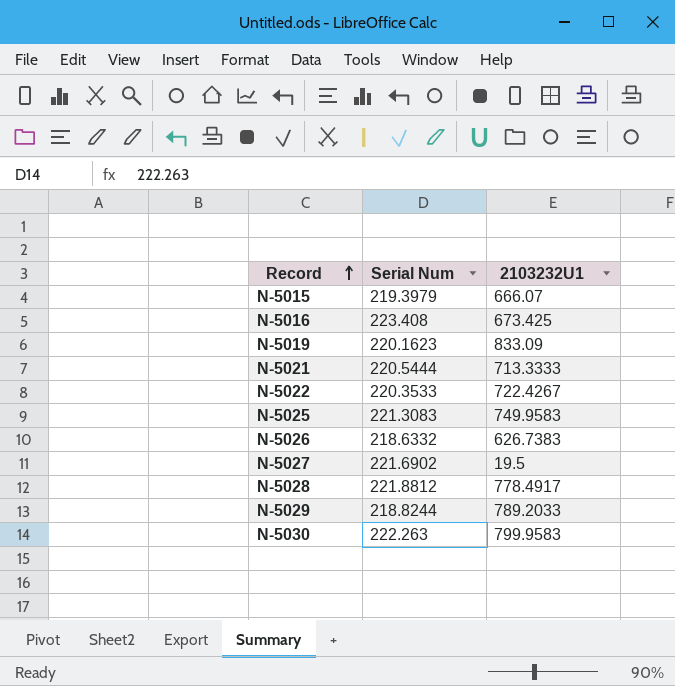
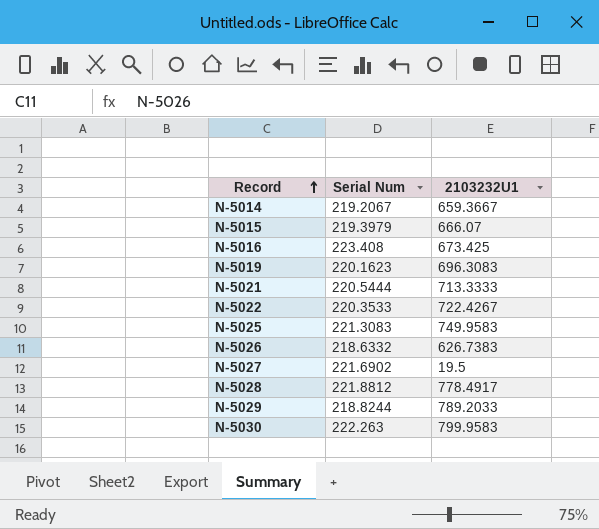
row N-5014: none -> 219.2067 | 659.3667
N-5019 | 2103232U1: 833.09 -> 696.3083

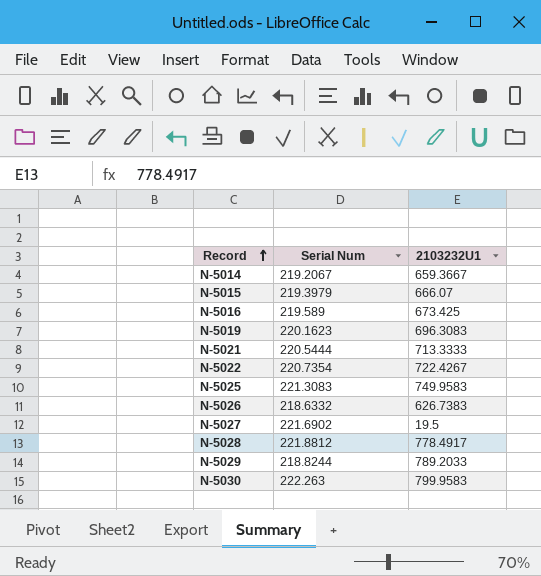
N-5016 | Serial Num: 223.408 -> 219.589
N-5022 | Serial Num: 220.3533 -> 220.7354

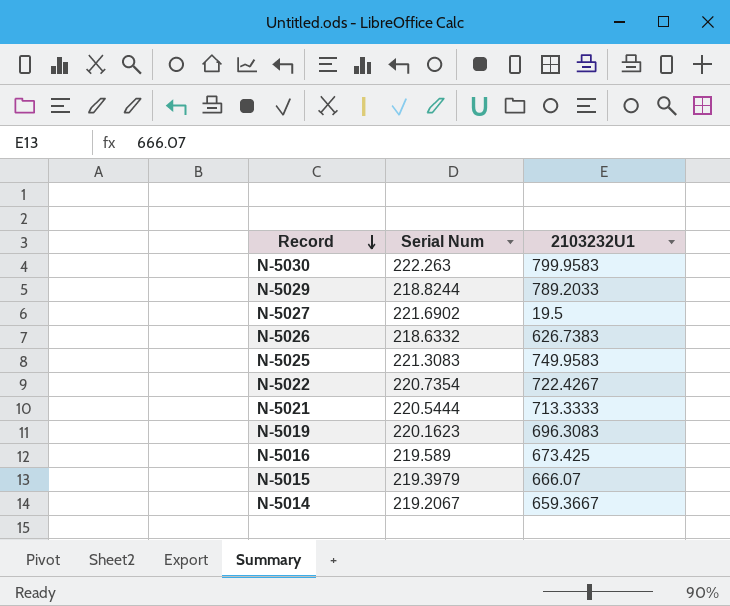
row order: Record ascending -> Record descending
row N-5028: 221.8812 | 778.4917 -> none

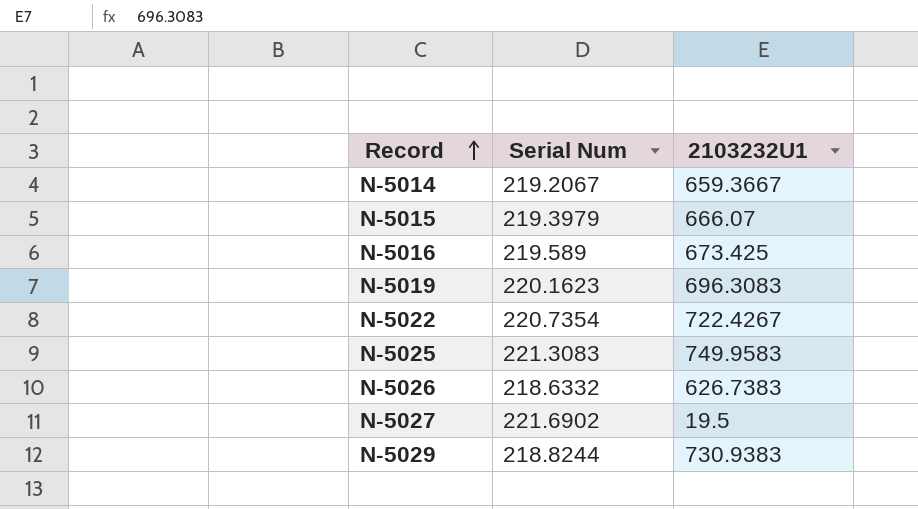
row order: Record descending -> Record ascending
row N-5030: 222.263 | 799.9583 -> none
row N-5021: 220.5444 | 713.3333 -> none
N-5029 | 2103232U1: 789.2033 -> 730.9383

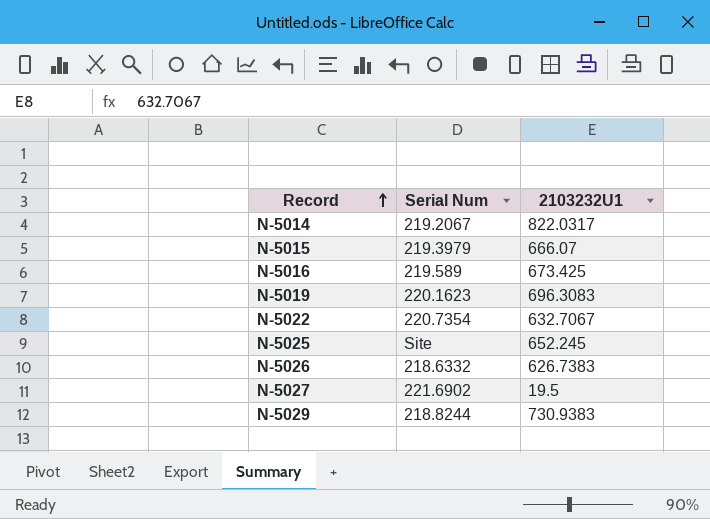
N-5014 | 2103232U1: 659.3667 -> 822.0317
N-5022 | 2103232U1: 722.4267 -> 632.7067
N-5025 | Serial Num: 221.3083 -> Site
N-5025 | 2103232U1: 749.9583 -> 652.245

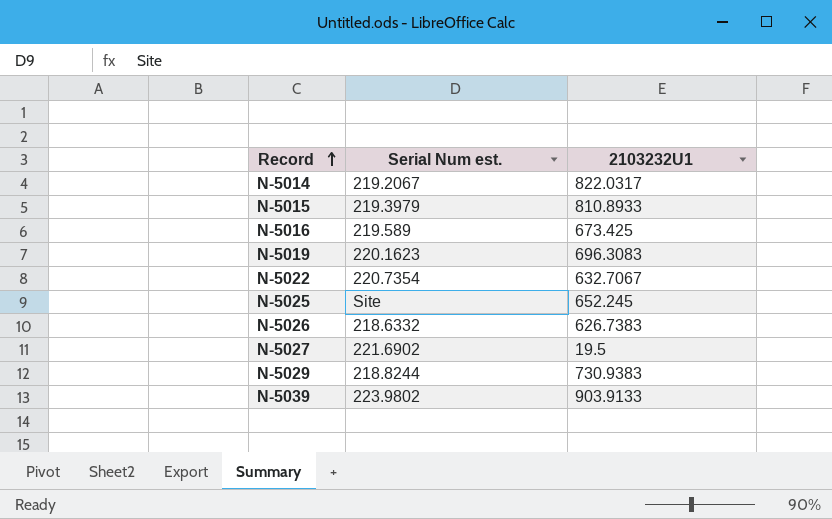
column name: Serial Num -> Serial Num est.
N-5015 | 2103232U1: 666.07 -> 810.8933
row N-5039: none -> 223.9802 | 903.9133

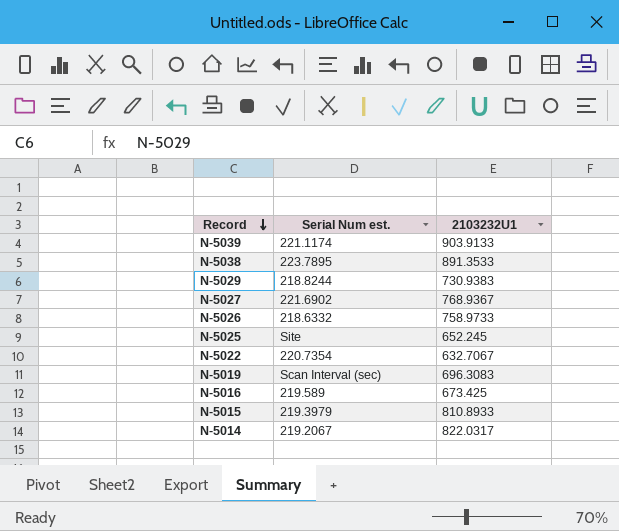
row order: Record ascending -> Record descending
N-5039 | Serial Num est.: 223.9802 -> 221.1174
row N-5038: none -> 223.7895 | 891.3533
N-5027 | 2103232U1: 19.5 -> 768.9367
N-5026 | 2103232U1: 626.7383 -> 758.9733
N-5019 | Serial Num est.: 220.1623 -> Scan Interval (sec)

